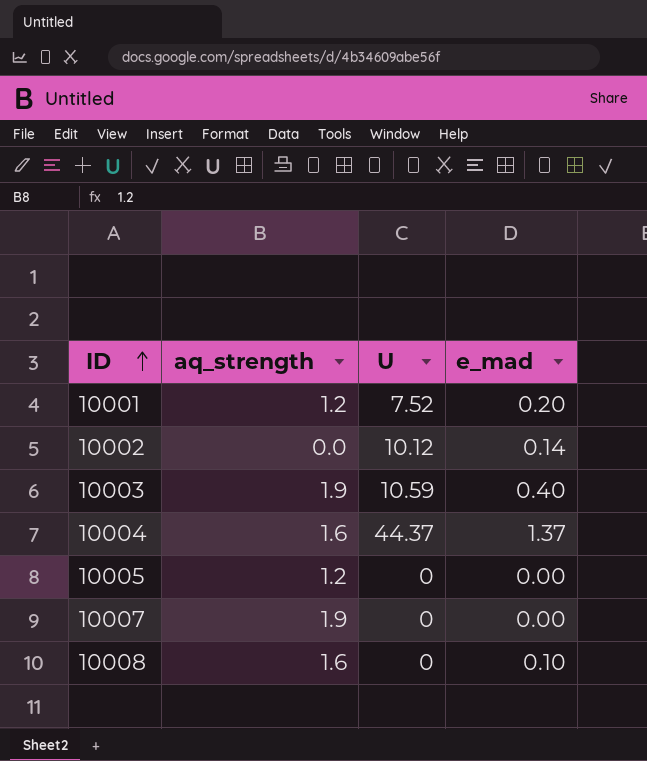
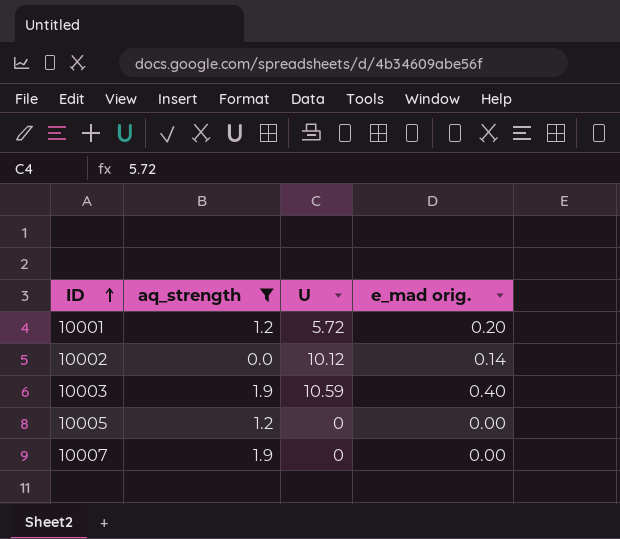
filter: none -> aq_strength != 1.6
column name: e_mad -> e_mad orig.
10001 | U: 7.52 -> 5.72

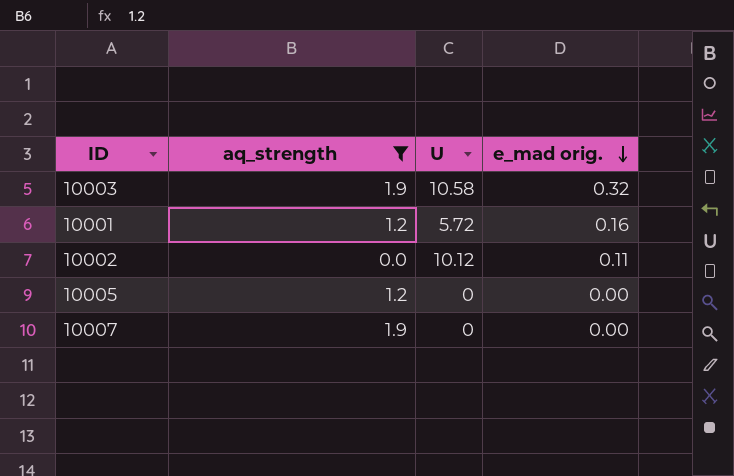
row order: ID ascending -> e_mad orig. descending
10003 | U: 10.59 -> 10.58
10003 | e_mad orig.: 0.40 -> 0.32
10001 | e_mad orig.: 0.20 -> 0.16
10002 | e_mad orig.: 0.14 -> 0.11

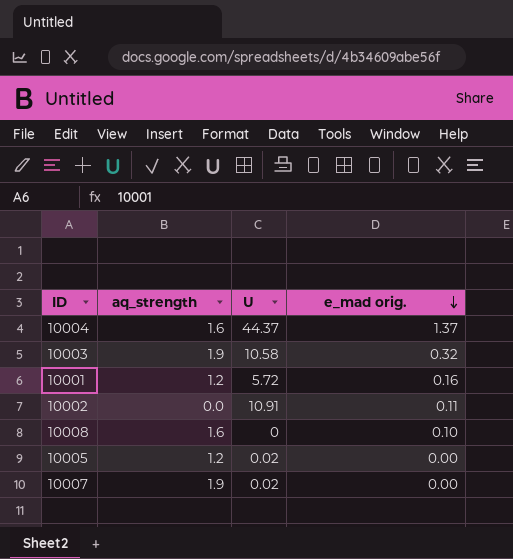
filter: aq_strength != 1.6 -> none
10002 | U: 10.12 -> 10.91
10005 | U: 0 -> 0.02
10007 | U: 0 -> 0.02

